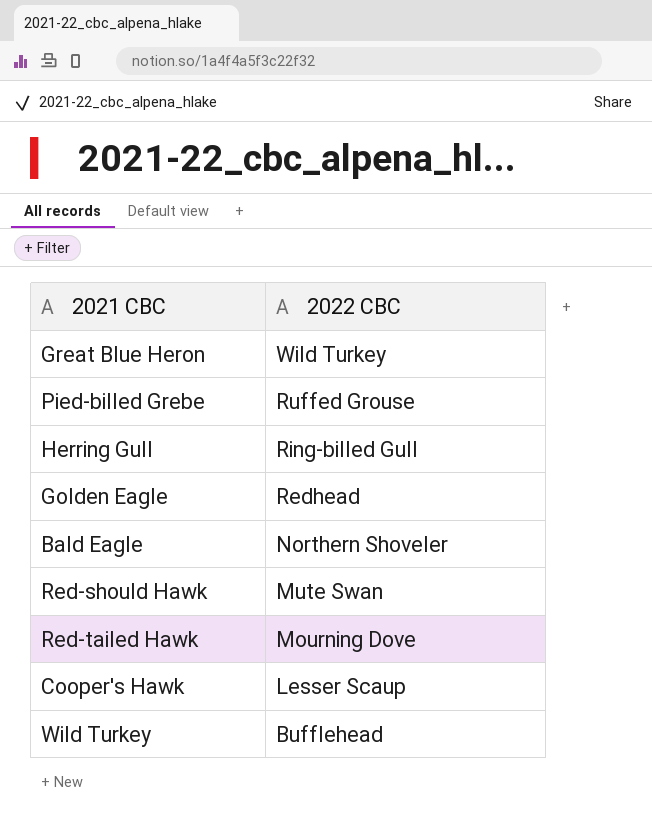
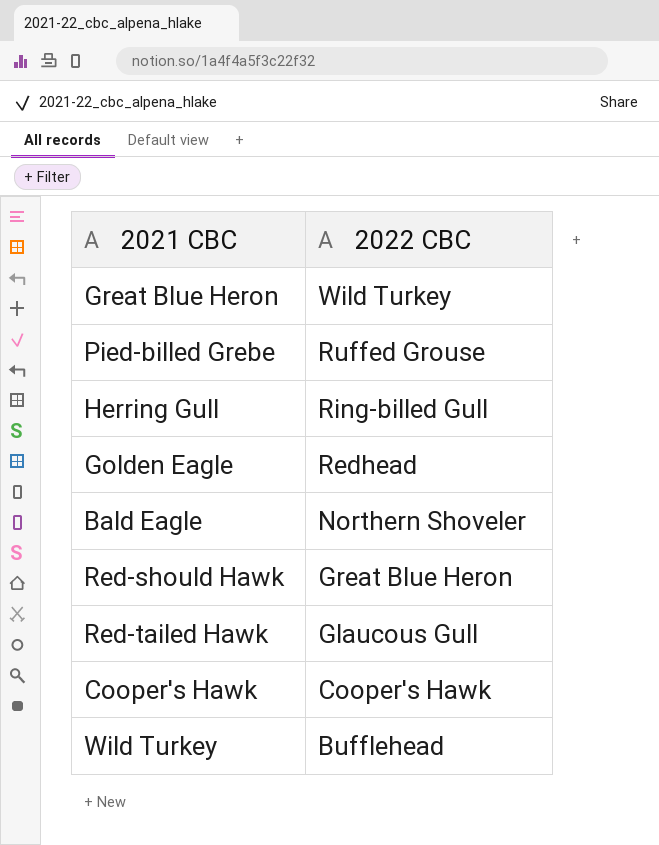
Red-should Hawk | 2022 CBC: Mute Swan -> Great Blue Heron
Red-tailed Hawk | 2022 CBC: Mourning Dove -> Glaucous Gull
Cooper's Hawk | 2022 CBC: Lesser Scaup -> Cooper's Hawk

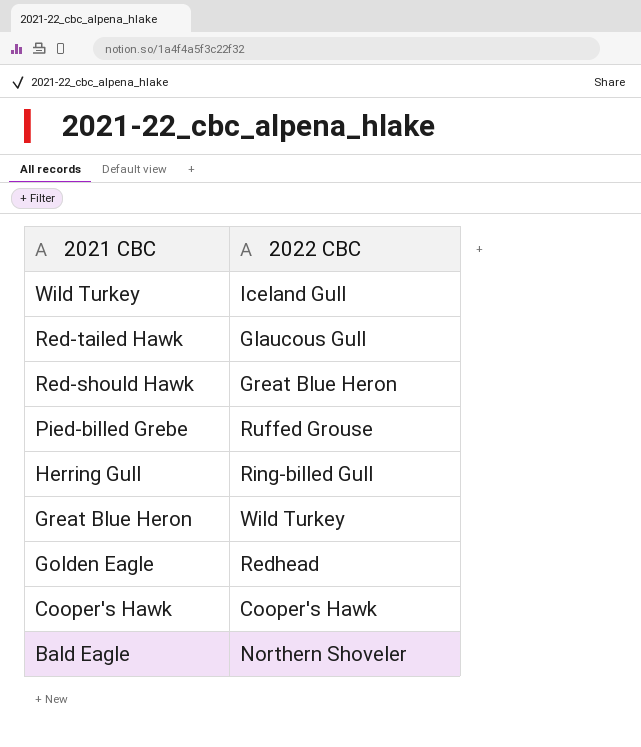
row order: 2022 CBC descending -> 2021 CBC descending
Wild Turkey | 2022 CBC: Bufflehead -> Iceland Gull

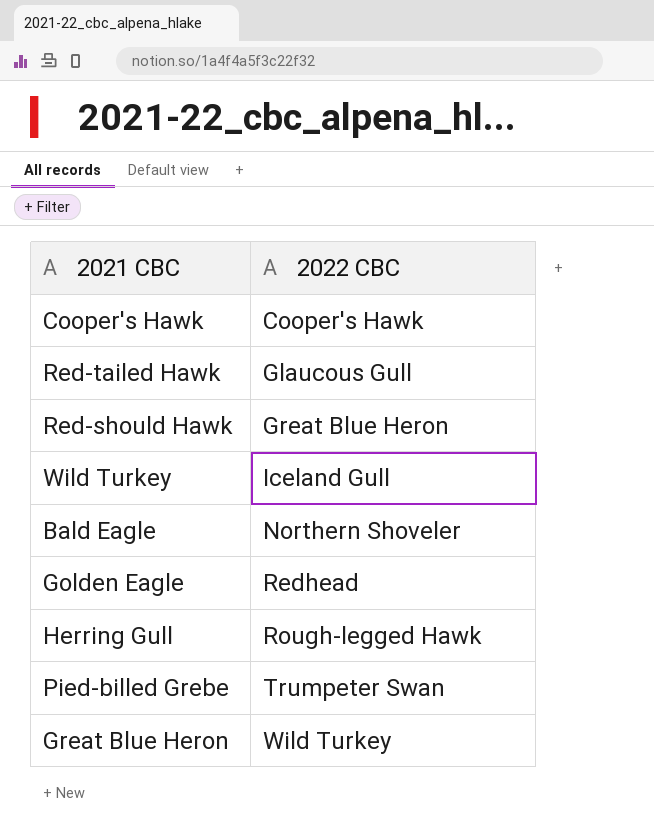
row order: 2021 CBC descending -> 2022 CBC ascending
Herring Gull | 2022 CBC: Ring-billed Gull -> Rough-legged Hawk
Pied-billed Grebe | 2022 CBC: Ruffed Grouse -> Trumpeter Swan

